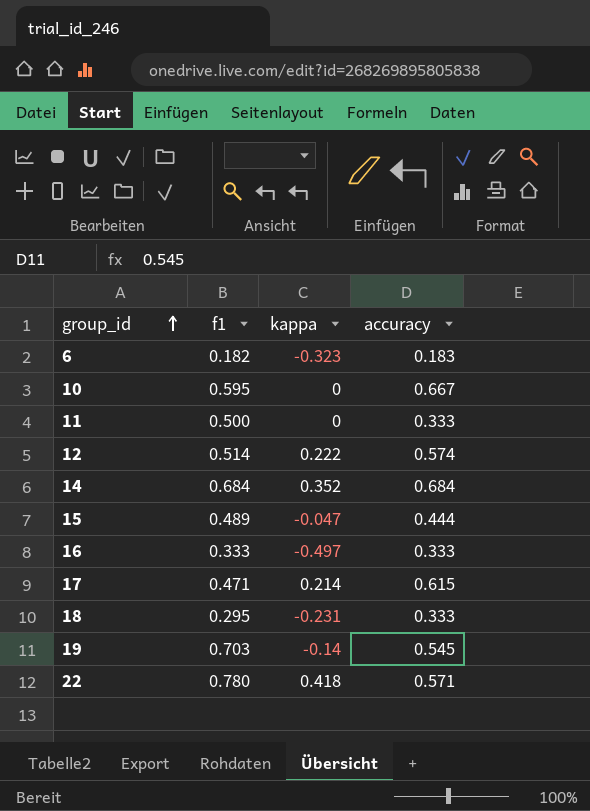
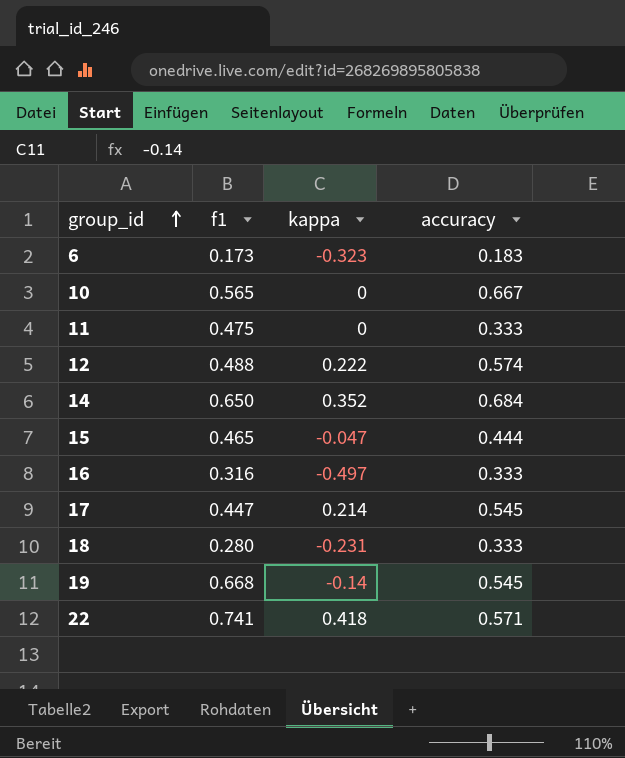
6 | f1: 0.182 -> 0.173
10 | f1: 0.595 -> 0.565
11 | f1: 0.500 -> 0.475
12 | f1: 0.514 -> 0.488
14 | f1: 0.684 -> 0.650
15 | f1: 0.489 -> 0.465
16 | f1: 0.333 -> 0.316
17 | f1: 0.471 -> 0.447
17 | accuracy: 0.615 -> 0.545
18 | f1: 0.295 -> 0.280
19 | f1: 0.703 -> 0.668
22 | f1: 0.780 -> 0.741

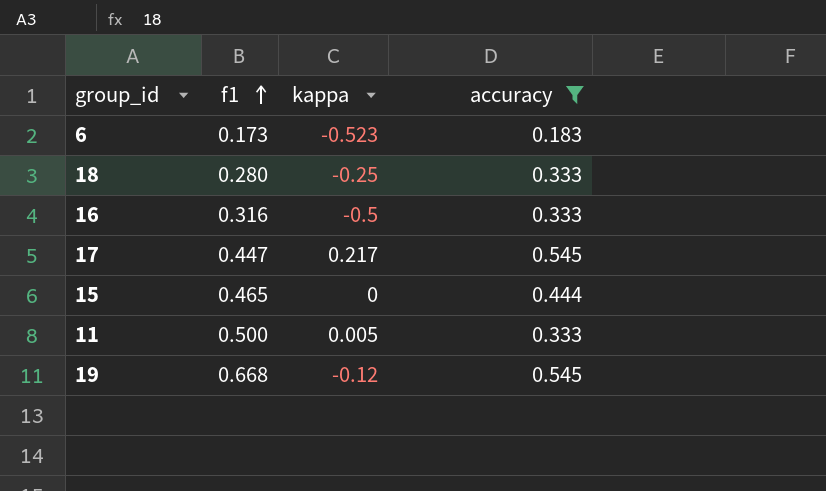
filter: none -> accuracy <= 0.545
row order: group_id ascending -> f1 ascending
6 | kappa: -0.323 -> -0.523
18 | kappa: -0.231 -> -0.25
16 | kappa: -0.497 -> -0.5
17 | kappa: 0.214 -> 0.217
15 | kappa: -0.047 -> 0
11 | f1: 0.475 -> 0.500
11 | kappa: 0 -> 0.005
19 | kappa: -0.14 -> -0.12

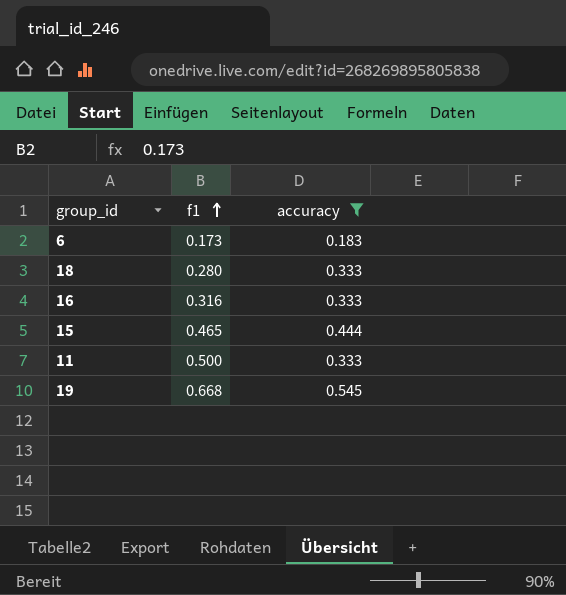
column kappa | position: 3 -> none
row 17: 0.447 | 0.217 | 0.545 -> none

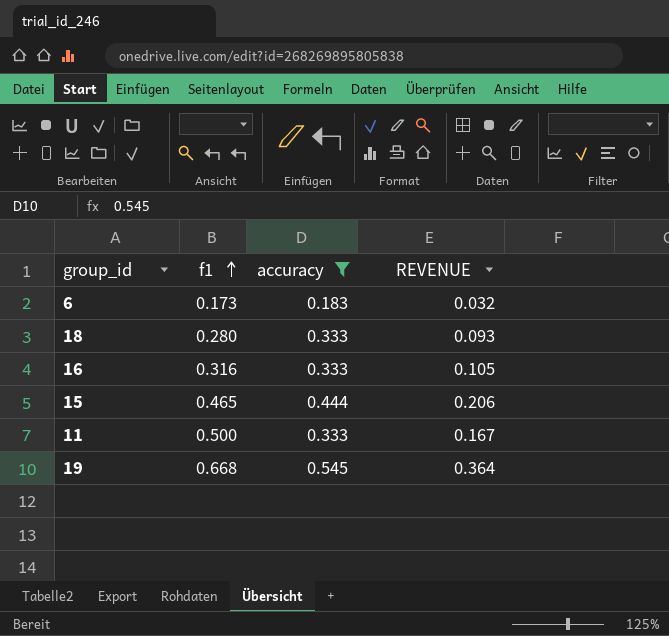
column REVENUE | formula: none -> [f1] * [accuracy]

